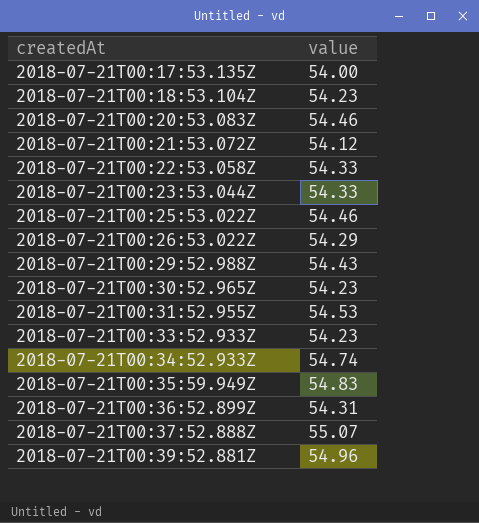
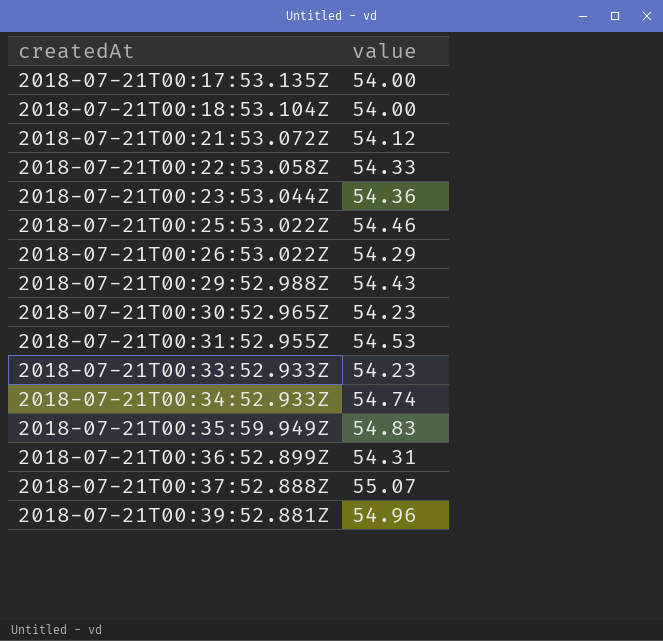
row 2018-07-21T00:20:53.083Z: 54.46 -> none
2018-07-21T00:18:53.104Z | value: 54.23 -> 54.00
2018-07-21T00:23:53.044Z | value: 54.33 -> 54.36

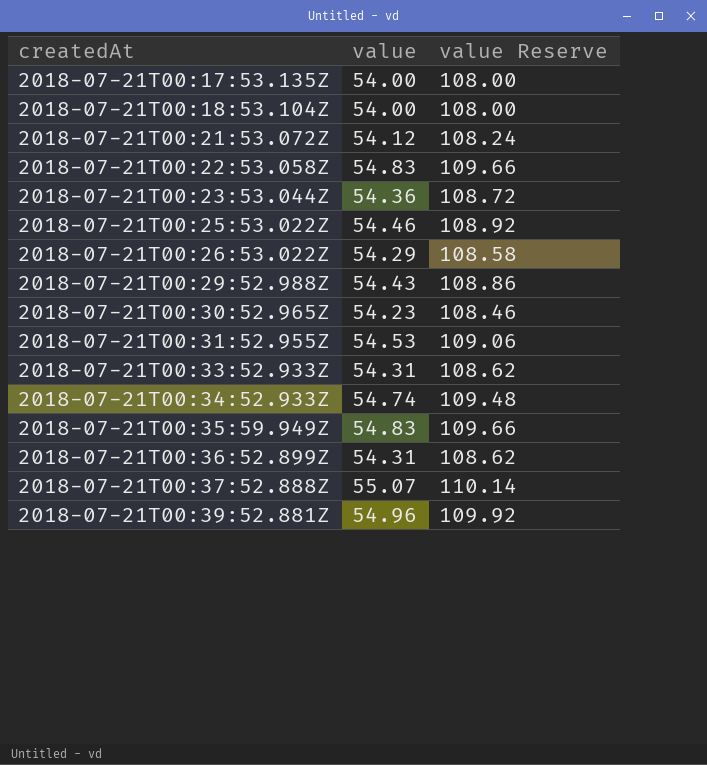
column value Reserve | formula: none -> [value] * 2
2018-07-21T00:22:53.058Z | value: 54.33 -> 54.83
2018-07-21T00:33:52.933Z | value: 54.23 -> 54.31

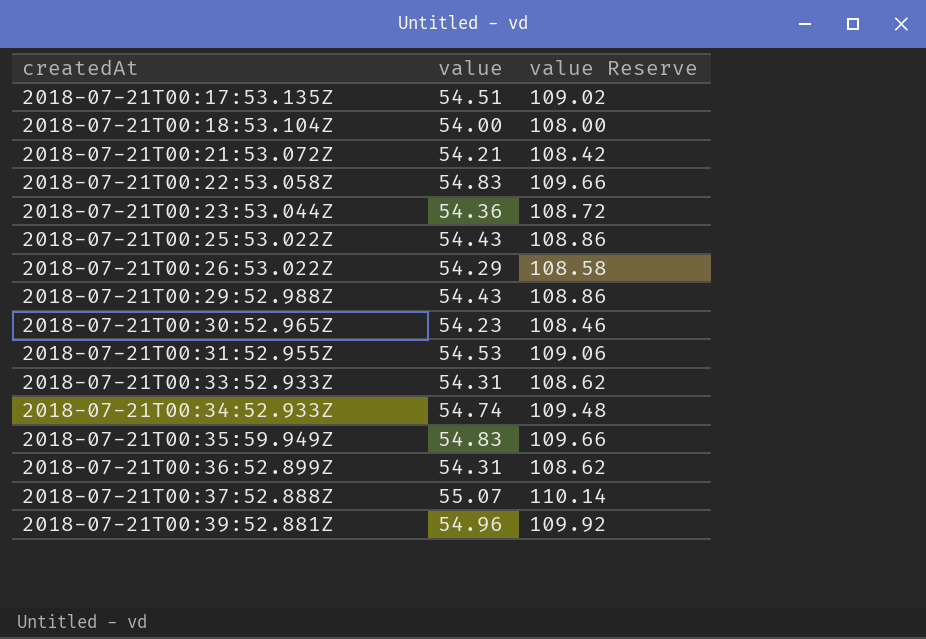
2018-07-21T00:17:53.135Z | value: 54.00 -> 54.51
2018-07-21T00:17:53.135Z | value Reserve: 108.00 -> 109.02
2018-07-21T00:21:53.072Z | value: 54.12 -> 54.21
2018-07-21T00:21:53.072Z | value Reserve: 108.24 -> 108.42
2018-07-21T00:25:53.022Z | value: 54.46 -> 54.43
2018-07-21T00:25:53.022Z | value Reserve: 108.92 -> 108.86

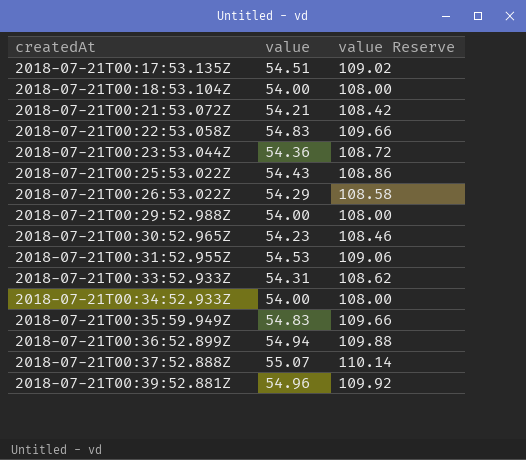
2018-07-21T00:29:52.988Z | value: 54.43 -> 54.00
2018-07-21T00:29:52.988Z | value Reserve: 108.86 -> 108.00
2018-07-21T00:34:52.933Z | value: 54.74 -> 54.00
2018-07-21T00:34:52.933Z | value Reserve: 109.48 -> 108.00
2018-07-21T00:36:52.899Z | value: 54.31 -> 54.94
2018-07-21T00:36:52.899Z | value Reserve: 108.62 -> 109.88

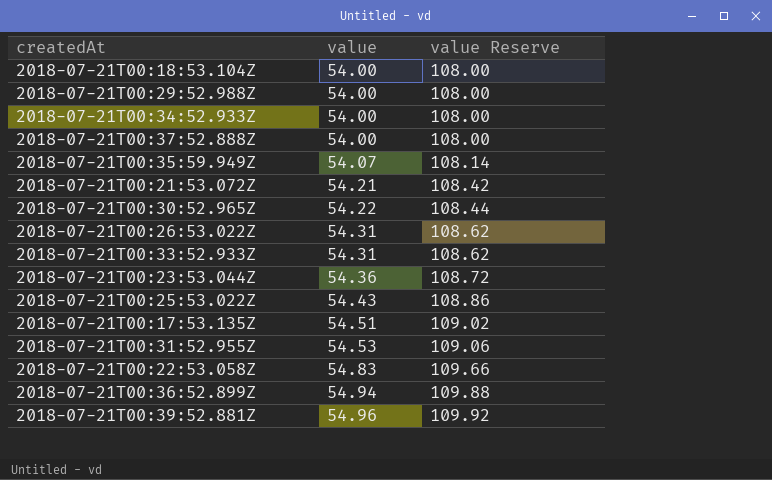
row order: createdAt ascending -> value ascending
2018-07-21T00:37:52.888Z | value: 55.07 -> 54.00
2018-07-21T00:37:52.888Z | value Reserve: 110.14 -> 108.00
2018-07-21T00:35:59.949Z | value: 54.83 -> 54.07
2018-07-21T00:35:59.949Z | value Reserve: 109.66 -> 108.14
2018-07-21T00:30:52.965Z | value: 54.23 -> 54.22
2018-07-21T00:30:52.965Z | value Reserve: 108.46 -> 108.44
2018-07-21T00:26:53.022Z | value: 54.29 -> 54.31
2018-07-21T00:26:53.022Z | value Reserve: 108.58 -> 108.62

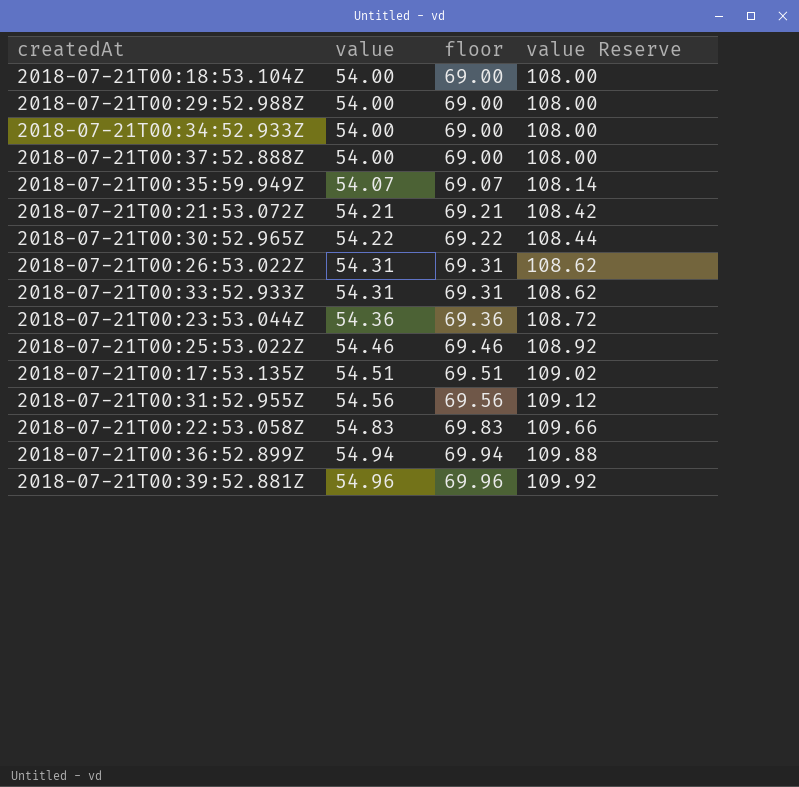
column floor | formula: none -> [value] + 15
2018-07-21T00:25:53.022Z | value: 54.43 -> 54.46
2018-07-21T00:25:53.022Z | value Reserve: 108.86 -> 108.92
2018-07-21T00:31:52.955Z | value: 54.53 -> 54.56
2018-07-21T00:31:52.955Z | value Reserve: 109.06 -> 109.12

